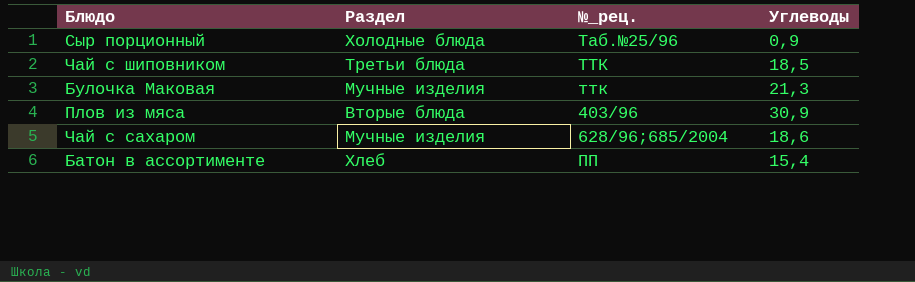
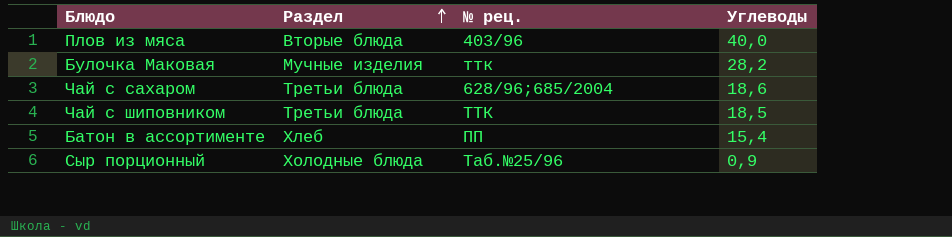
row order: none -> Раздел ascending
column name: №_рец. -> № рец.
Плов из мяса | Углеводы: 30,9 -> 40,0
Булочка Маковая | Углеводы: 21,3 -> 28,2
Чай с сахаром | Раздел: Мучные изделия -> Третьи блюда

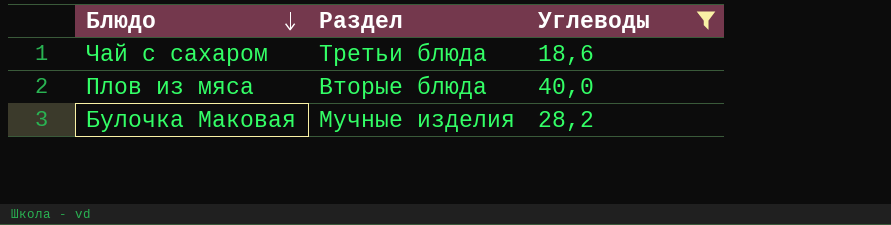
filter: none -> Углеводы >= 18,6
row order: Раздел ascending -> Блюдо descending
column № рец. | position: 3 -> none

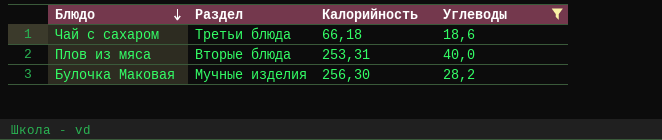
column Калорийность | position: none -> 3

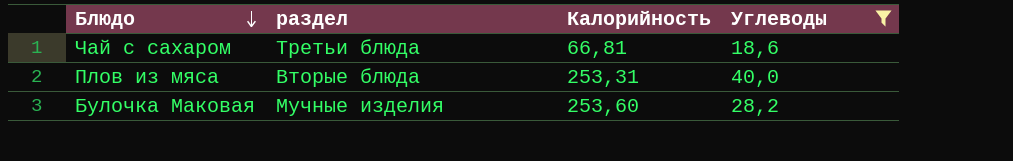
column name: Раздел -> раздел
Чай с сахаром | Калорийность: 66,18 -> 66,81
Булочка Маковая | Калорийность: 256,30 -> 253,60

